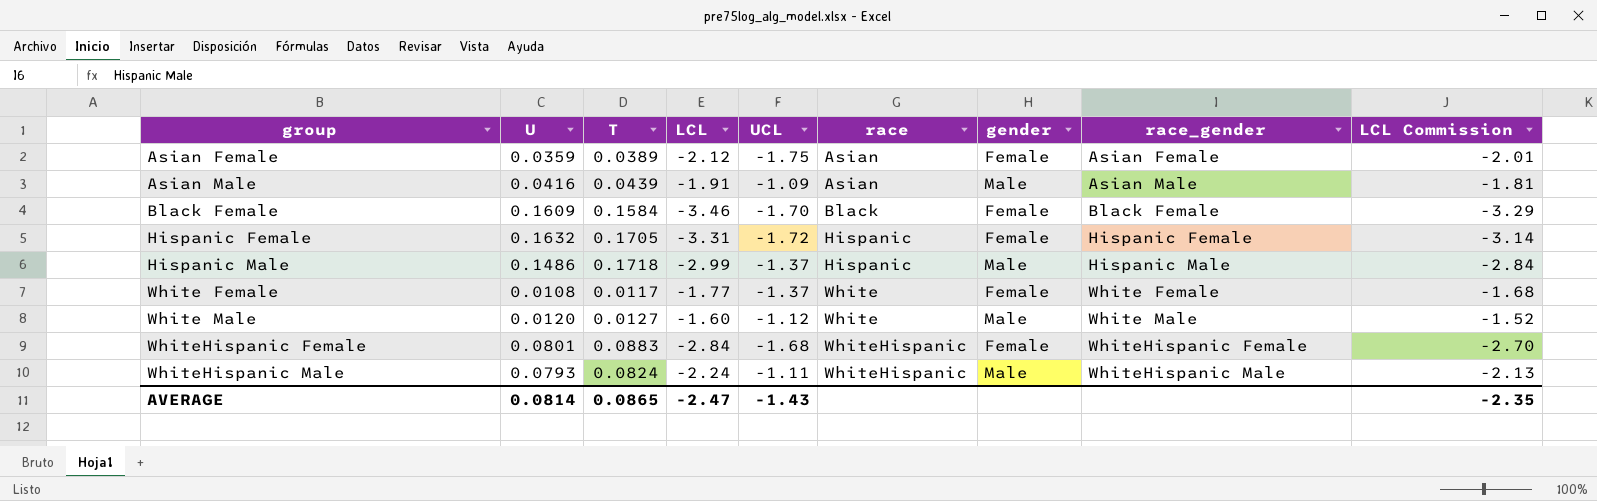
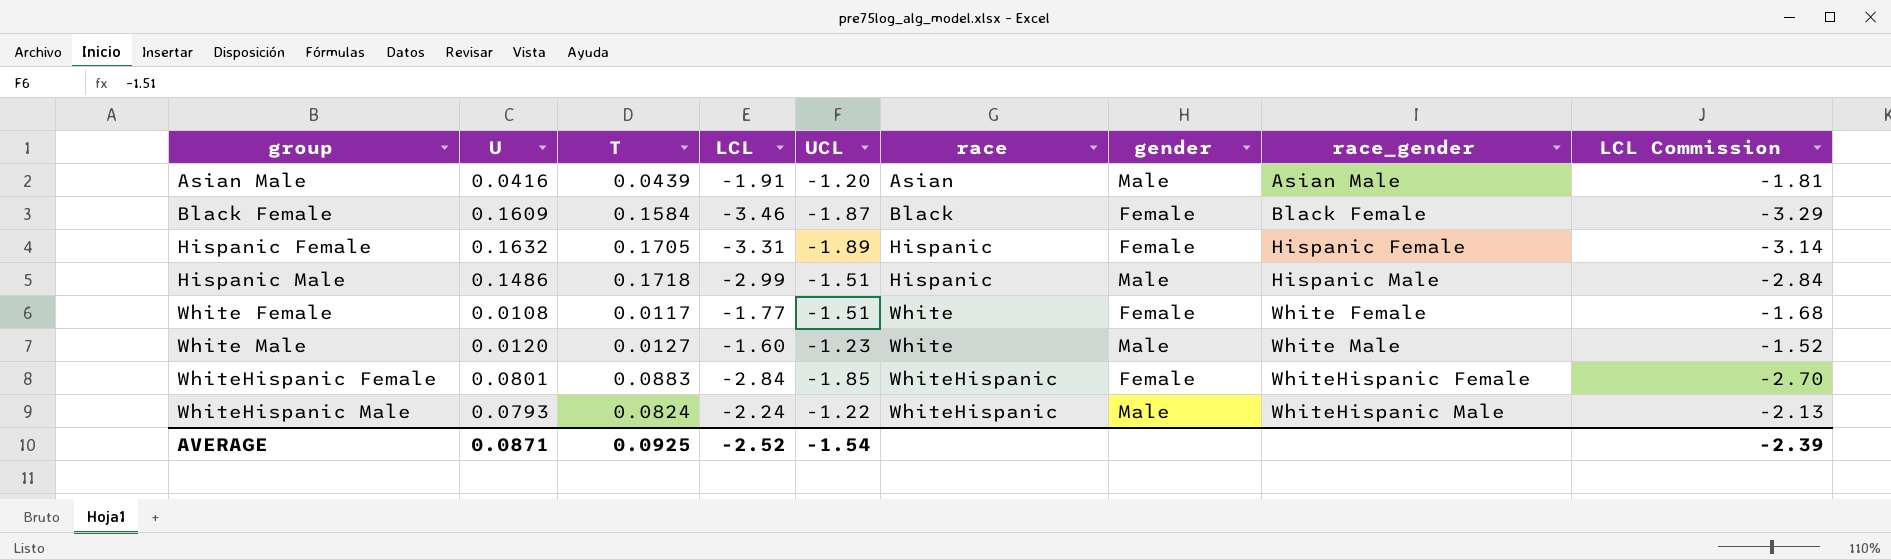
row Asian Female: 0.0359 | 0.0389 | -2.12 | -1.75 | Asian | Female | Asian Female | -2.01 -> none
Asian Male | UCL: -1.09 -> -1.20
Black Female | UCL: -1.70 -> -1.87
Hispanic Female | UCL: -1.72 -> -1.89
Hispanic Male | UCL: -1.37 -> -1.51
White Female | UCL: -1.37 -> -1.51
White Male | UCL: -1.12 -> -1.23
WhiteHispanic Female | UCL: -1.68 -> -1.85
WhiteHispanic Male | UCL: -1.11 -> -1.22
AVERAGE | U: 0.0814 -> 0.0871
AVERAGE | T: 0.0865 -> 0.0925
AVERAGE | LCL: -2.47 -> -2.52
AVERAGE | UCL: -1.43 -> -1.54
AVERAGE | LCL Commission: -2.35 -> -2.39

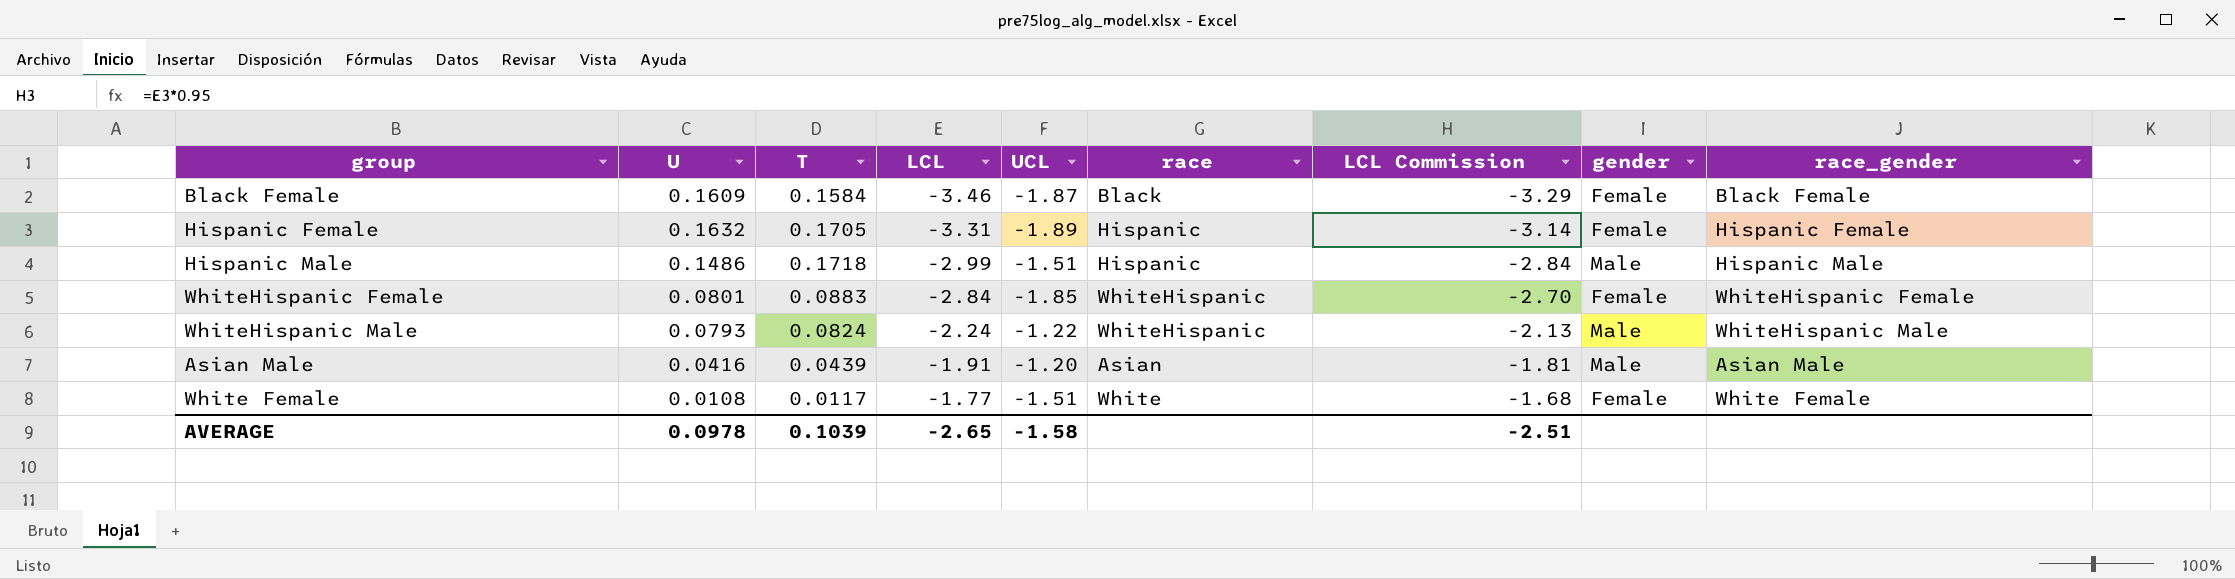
row order: group ascending -> LCL ascending
column LCL Commission | position: 9 -> 7
row White Male: 0.0120 | 0.0127 | -1.60 | -1.23 | White | Male | White Male | -1.52 -> none
AVERAGE | U: 0.0871 -> 0.0978
AVERAGE | T: 0.0925 -> 0.1039
AVERAGE | LCL: -2.52 -> -2.65
AVERAGE | UCL: -1.54 -> -1.58
AVERAGE | LCL Commission: -2.39 -> -2.51

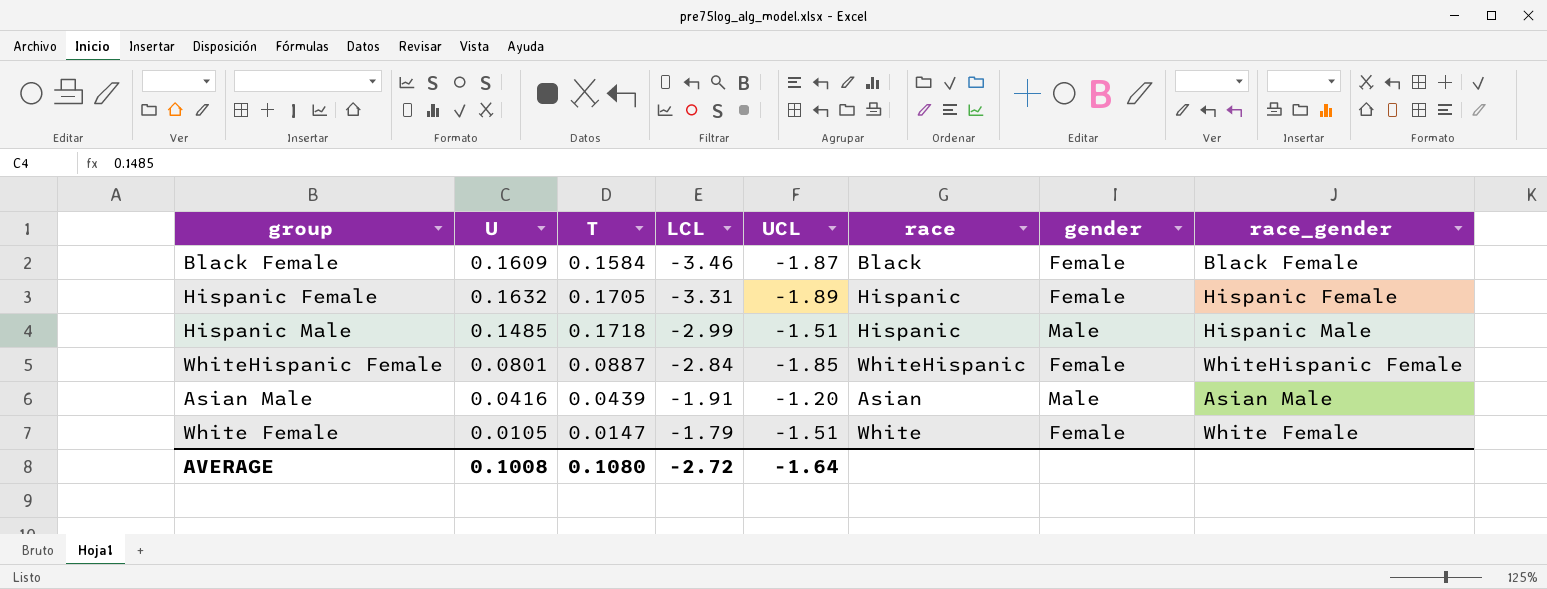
column LCL Commission | formula: [LCL] * 0.95 -> none
row WhiteHispanic Male: 0.0793 | 0.0824 | -2.24 | -1.22 | WhiteHispanic | -2.13 | Male | WhiteHispanic Male -> none
Hispanic Male | U: 0.1486 -> 0.1485
WhiteHispanic Female | T: 0.0883 -> 0.0887
White Female | U: 0.0108 -> 0.0105
White Female | T: 0.0117 -> 0.0147
White Female | LCL: -1.77 -> -1.79
AVERAGE | U: 0.0978 -> 0.1008
AVERAGE | T: 0.1039 -> 0.1080
AVERAGE | LCL: -2.65 -> -2.72
AVERAGE | UCL: -1.58 -> -1.64

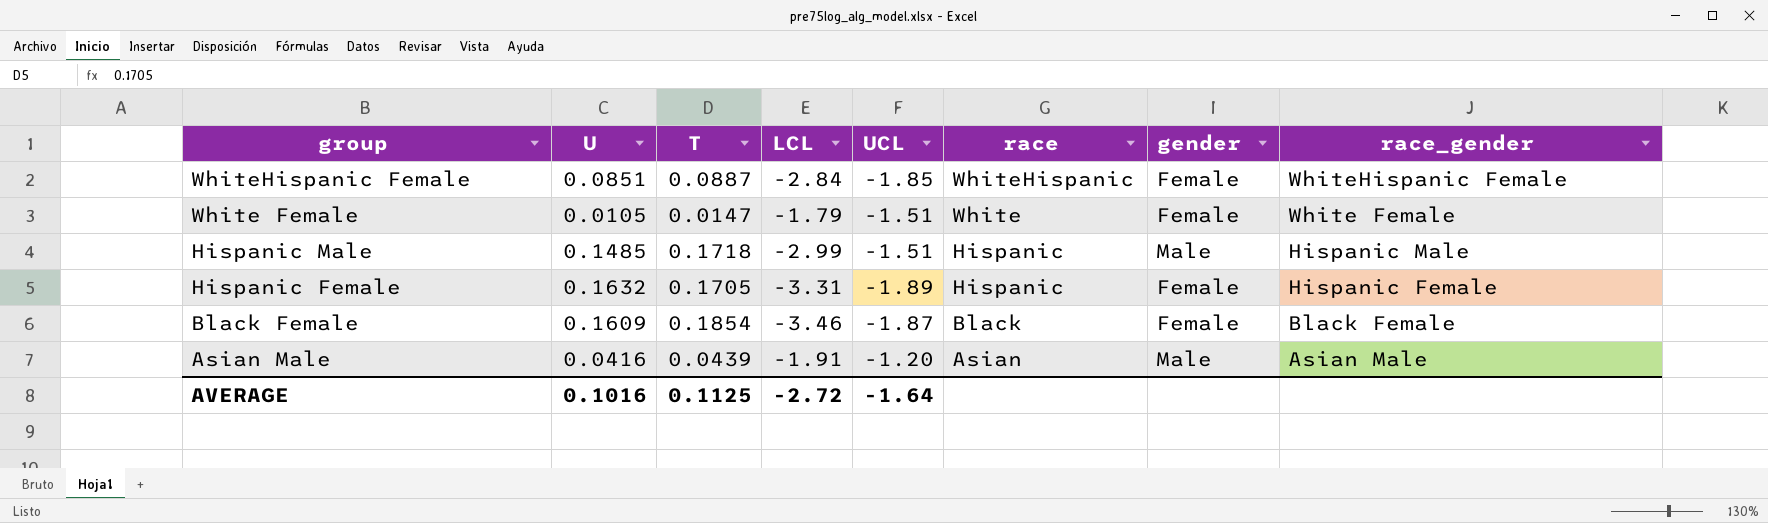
row order: LCL ascending -> group descending
WhiteHispanic Female | U: 0.0801 -> 0.0851
Black Female | T: 0.1584 -> 0.1854
AVERAGE | U: 0.1008 -> 0.1016
AVERAGE | T: 0.1080 -> 0.1125

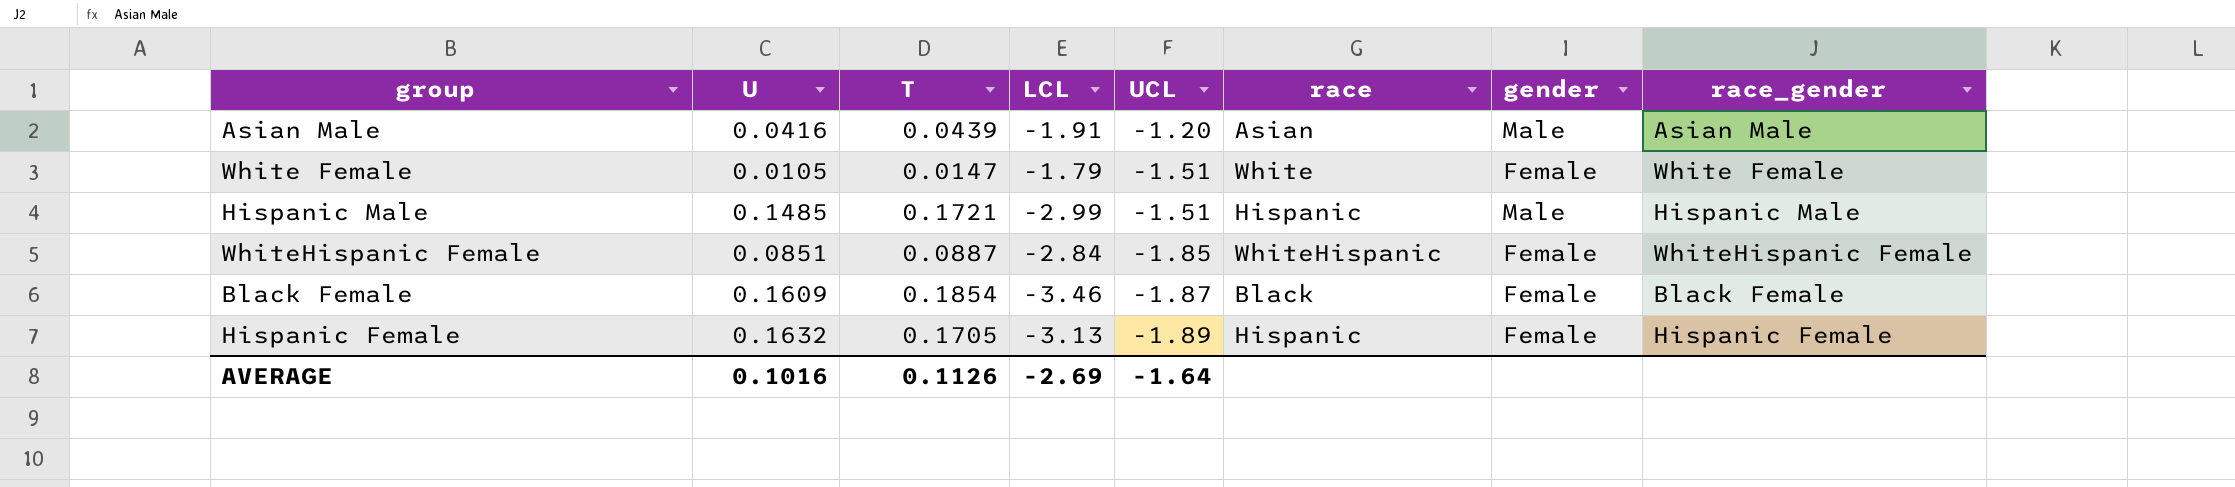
row order: group descending -> UCL descending
Hispanic Male | T: 0.1718 -> 0.1721
Hispanic Female | LCL: -3.31 -> -3.13
AVERAGE | T: 0.1125 -> 0.1126
AVERAGE | LCL: -2.72 -> -2.69

